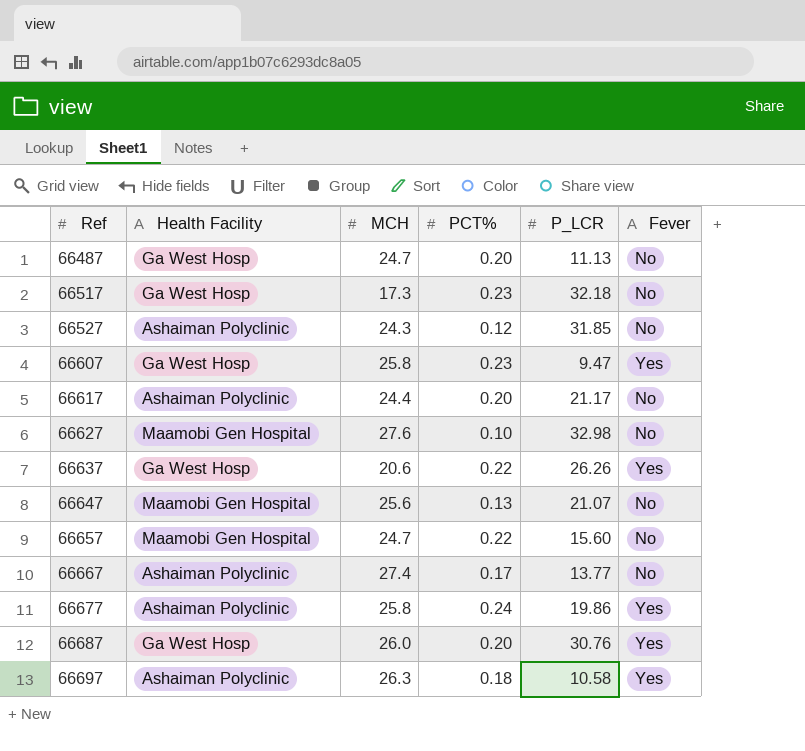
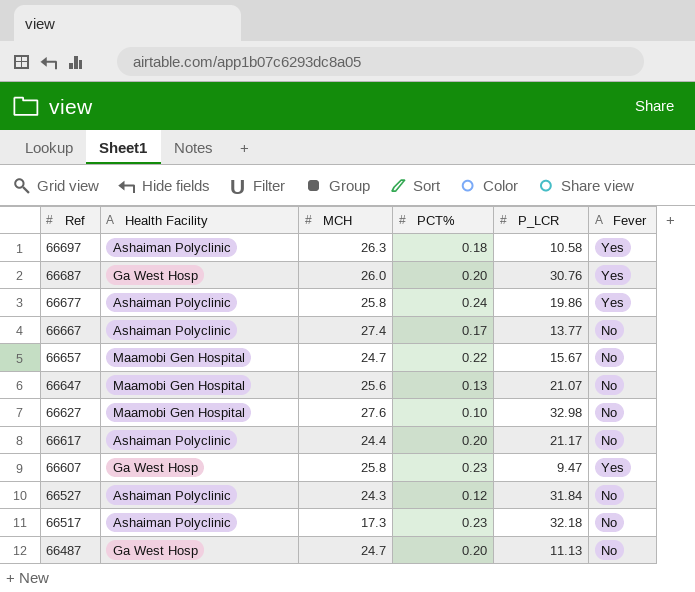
row order: Ref ascending -> Ref descending
row 66637: Ga West Hosp | 20.6 | 0.22 | 26.26 | Yes -> none
66657 | P_LCR: 15.60 -> 15.67
66527 | P_LCR: 31.85 -> 31.84
66517 | Health Facility: Ga West Hosp -> Ashaiman Polyclinic

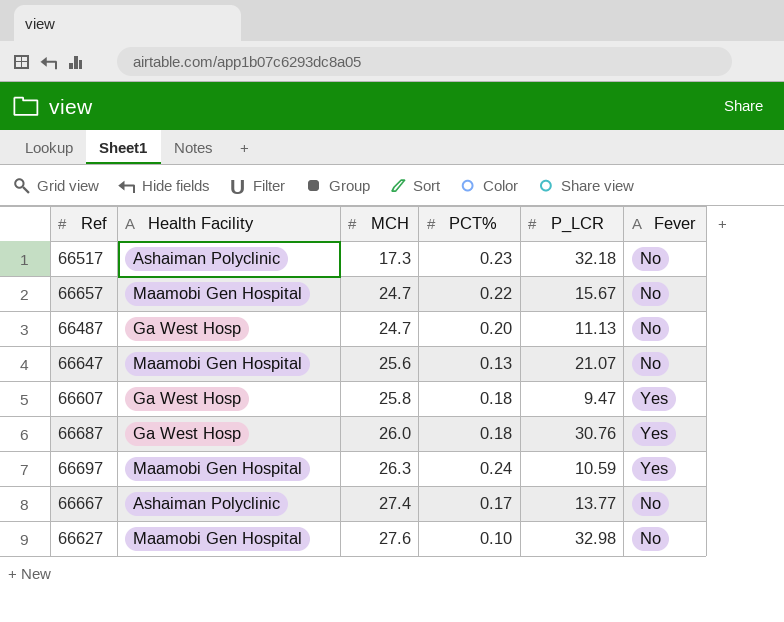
row order: Ref descending -> MCH ascending
row 66677: Ashaiman Polyclinic | 25.8 | 0.24 | 19.86 | Yes -> none
row 66617: Ashaiman Polyclinic | 24.4 | 0.20 | 21.17 | No -> none
row 66527: Ashaiman Polyclinic | 24.3 | 0.12 | 31.84 | No -> none
66607 | PCT%: 0.23 -> 0.18
66687 | PCT%: 0.20 -> 0.18
66697 | Health Facility: Ashaiman Polyclinic -> Maamobi Gen Hospital
66697 | PCT%: 0.18 -> 0.24
66697 | P_LCR: 10.58 -> 10.59

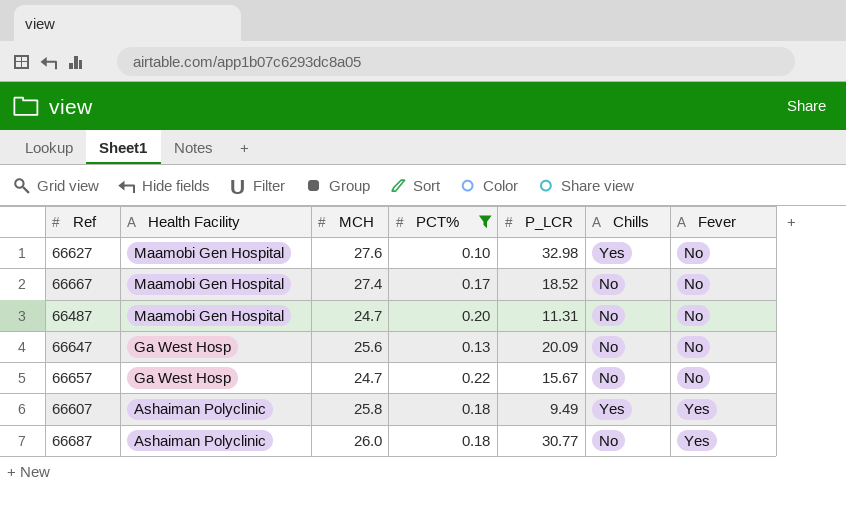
filter: none -> PCT% <= 0.22
row order: MCH ascending -> Health Facility descending
column Chills | position: none -> 6
66667 | Health Facility: Ashaiman Polyclinic -> Maamobi Gen Hospital
66667 | P_LCR: 13.77 -> 18.52
66487 | Health Facility: Ga West Hosp -> Maamobi Gen Hospital
66487 | P_LCR: 11.13 -> 11.31
66647 | Health Facility: Maamobi Gen Hospital -> Ga West Hosp
66647 | P_LCR: 21.07 -> 20.09
66657 | Health Facility: Maamobi Gen Hospital -> Ga West Hosp
66607 | Health Facility: Ga West Hosp -> Ashaiman Polyclinic
66607 | P_LCR: 9.47 -> 9.49
66687 | Health Facility: Ga West Hosp -> Ashaiman Polyclinic
66687 | P_LCR: 30.76 -> 30.77

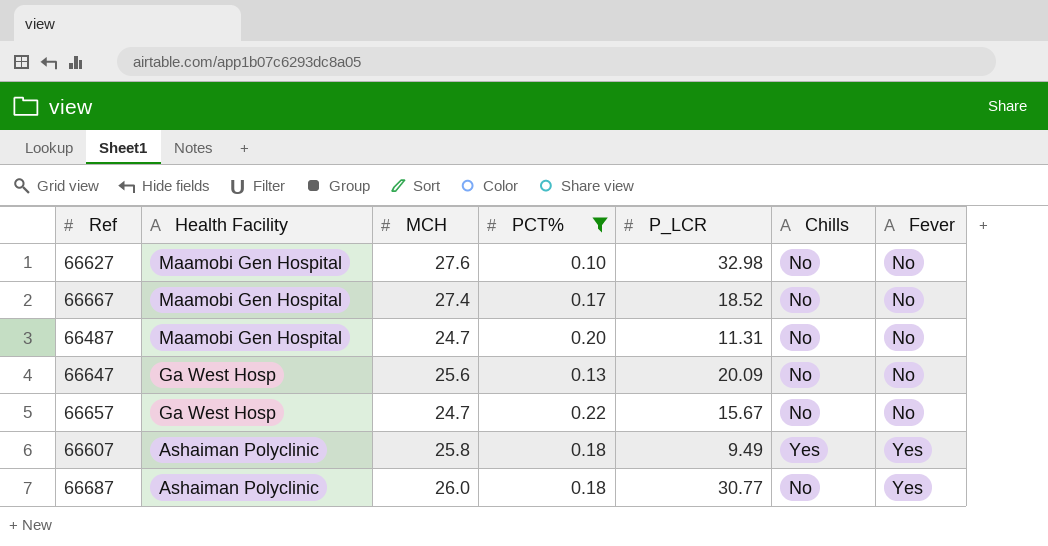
66627 | Chills: Yes -> No

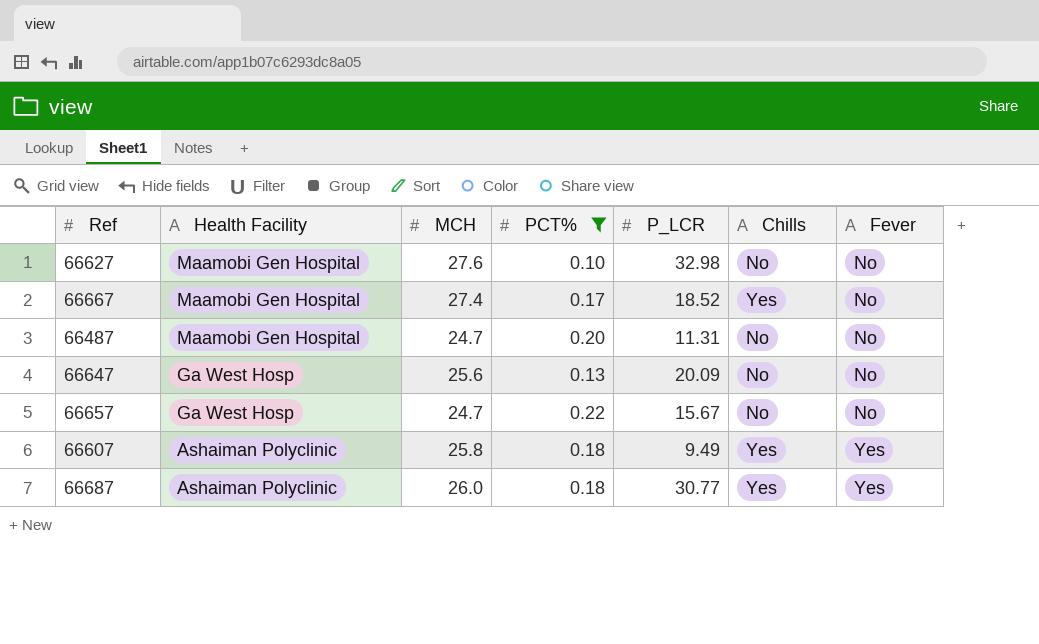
66667 | Chills: No -> Yes
66687 | Chills: No -> Yes

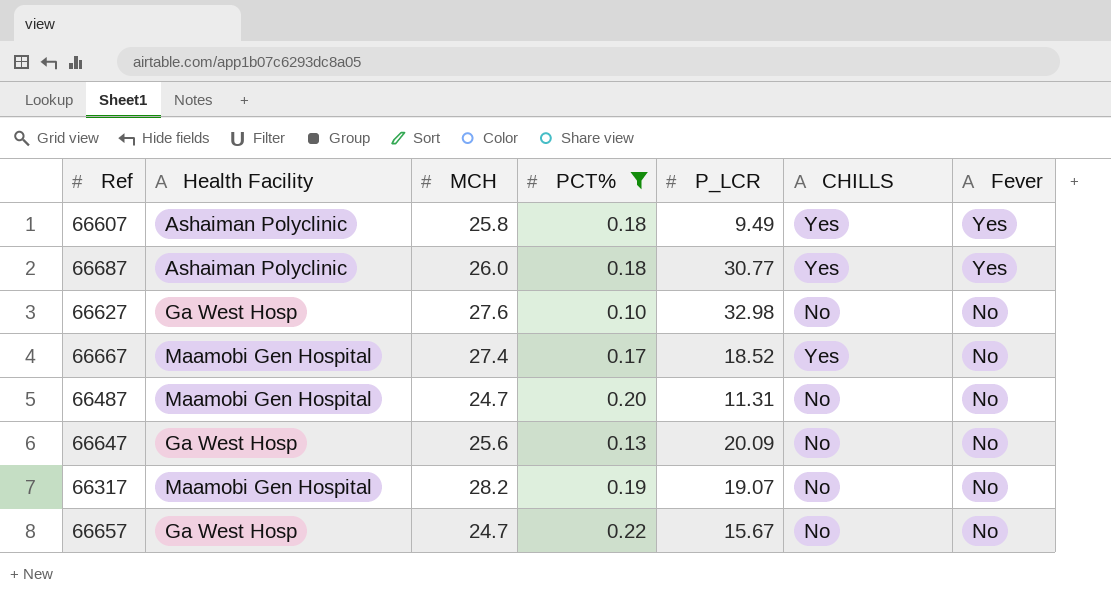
row order: Health Facility descending -> Fever descending
column name: Chills -> CHILLS
66627 | Health Facility: Maamobi Gen Hospital -> Ga West Hosp
row 66317: none -> Maamobi Gen Hospital | 28.2 | 0.19 | 19.07 | No | No

